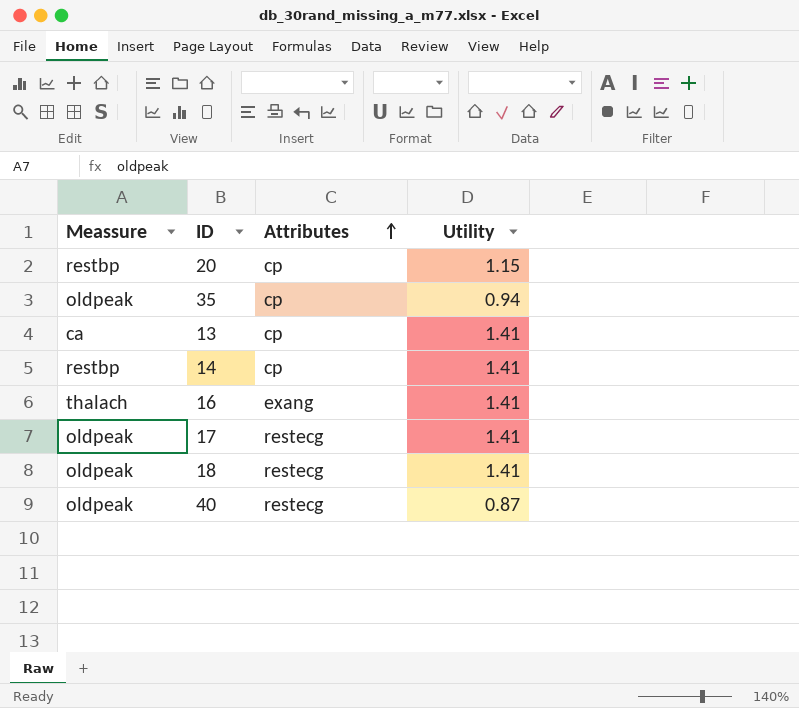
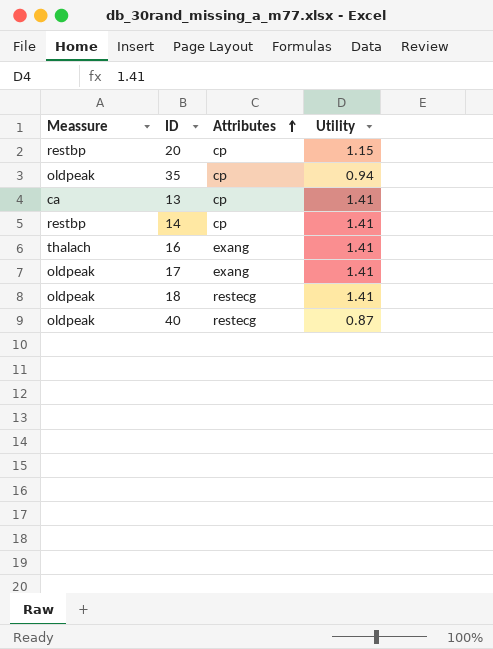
17 | Attributes: restecg -> exang

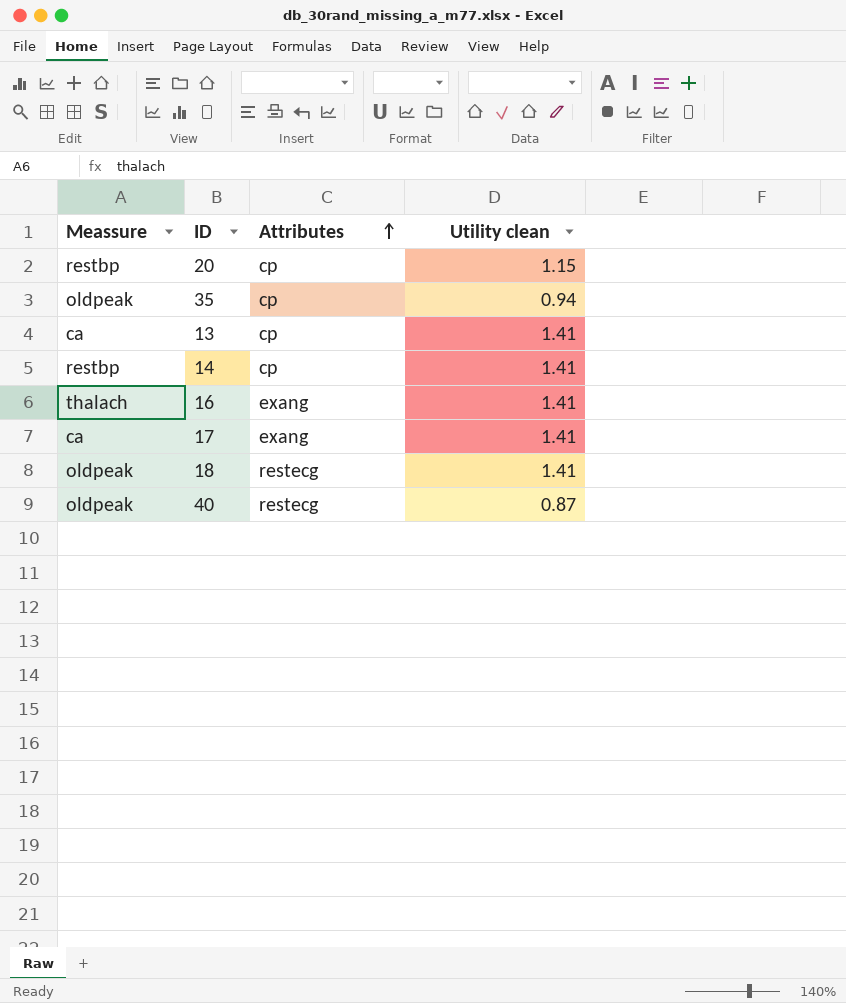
column name: Utility -> Utility clean
17 | Meassure: oldpeak -> ca

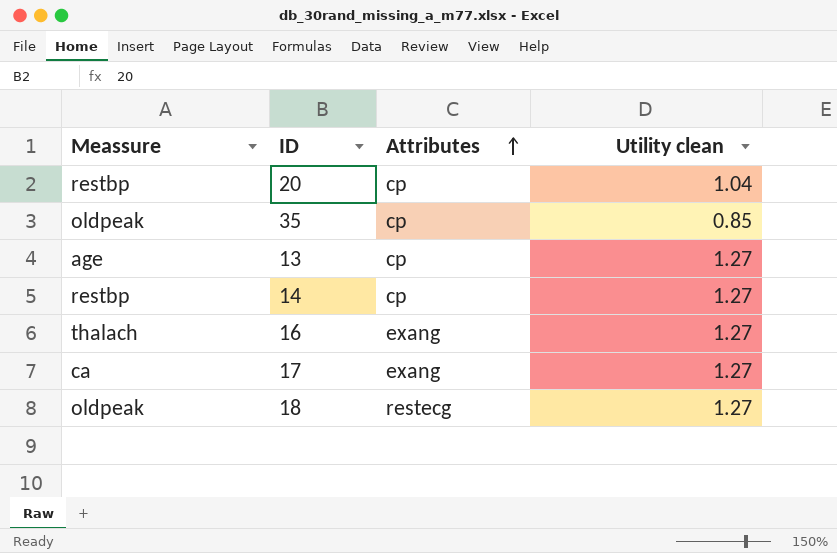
row 40: oldpeak | restecg | 0.87 -> none
20 | Utility clean: 1.15 -> 1.04
35 | Utility clean: 0.94 -> 0.85
13 | Meassure: ca -> age
13 | Utility clean: 1.41 -> 1.27
14 | Utility clean: 1.41 -> 1.27
16 | Utility clean: 1.41 -> 1.27
17 | Utility clean: 1.41 -> 1.27
18 | Utility clean: 1.41 -> 1.27

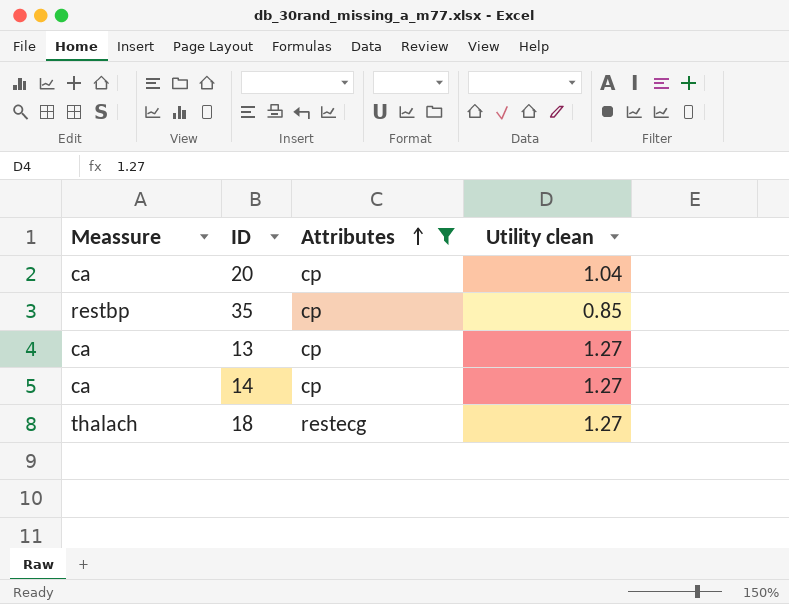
filter: none -> Attributes != exang
20 | Meassure: restbp -> ca
35 | Meassure: oldpeak -> restbp
13 | Meassure: age -> ca
14 | Meassure: restbp -> ca
18 | Meassure: oldpeak -> thalach

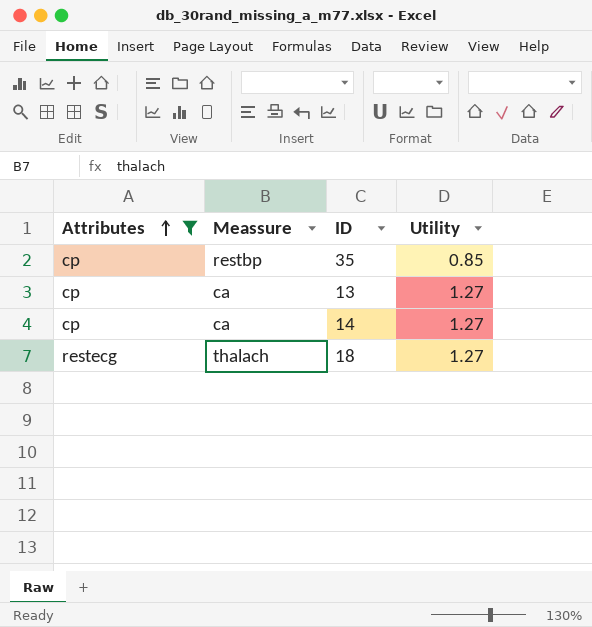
column Attributes | position: 3 -> 1
column name: Utility clean -> Utility
row 20: ca | cp | 1.04 -> none

